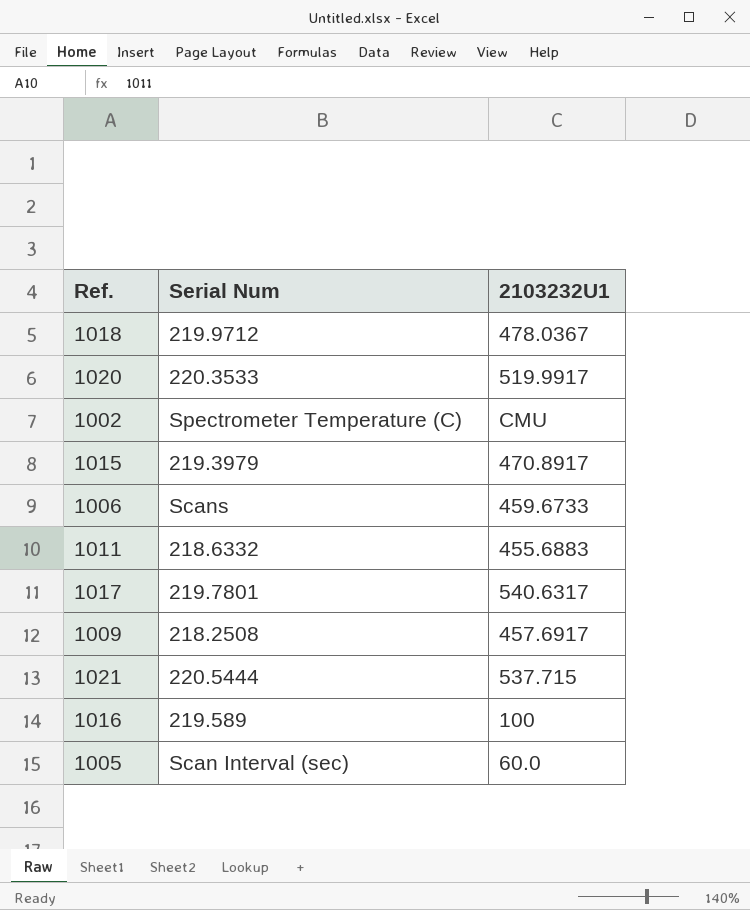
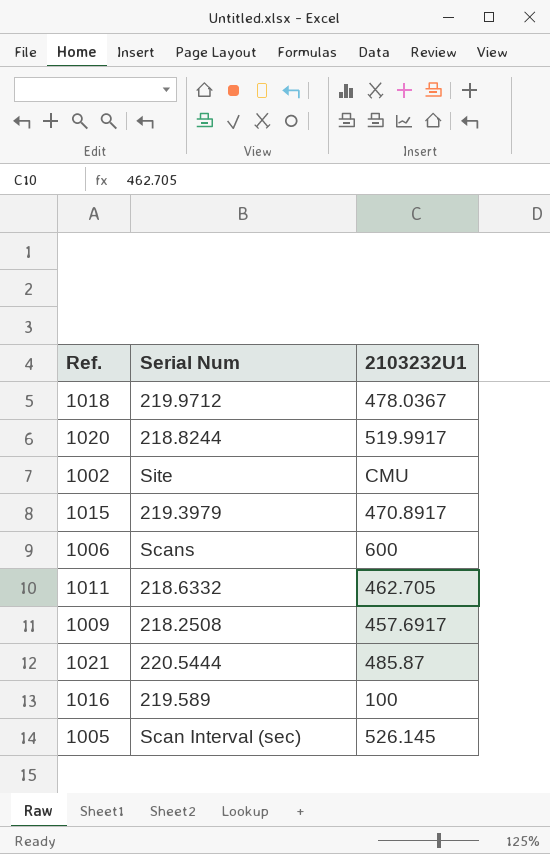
row 1017: 219.7801 | 540.6317 -> none
1020 | Serial Num: 220.3533 -> 218.8244
1002 | Serial Num: Spectrometer Temperature (C) -> Site
1006 | 2103232U1: 459.6733 -> 600
1011 | 2103232U1: 455.6883 -> 462.705
1021 | 2103232U1: 537.715 -> 485.87
1005 | 2103232U1: 60.0 -> 526.145

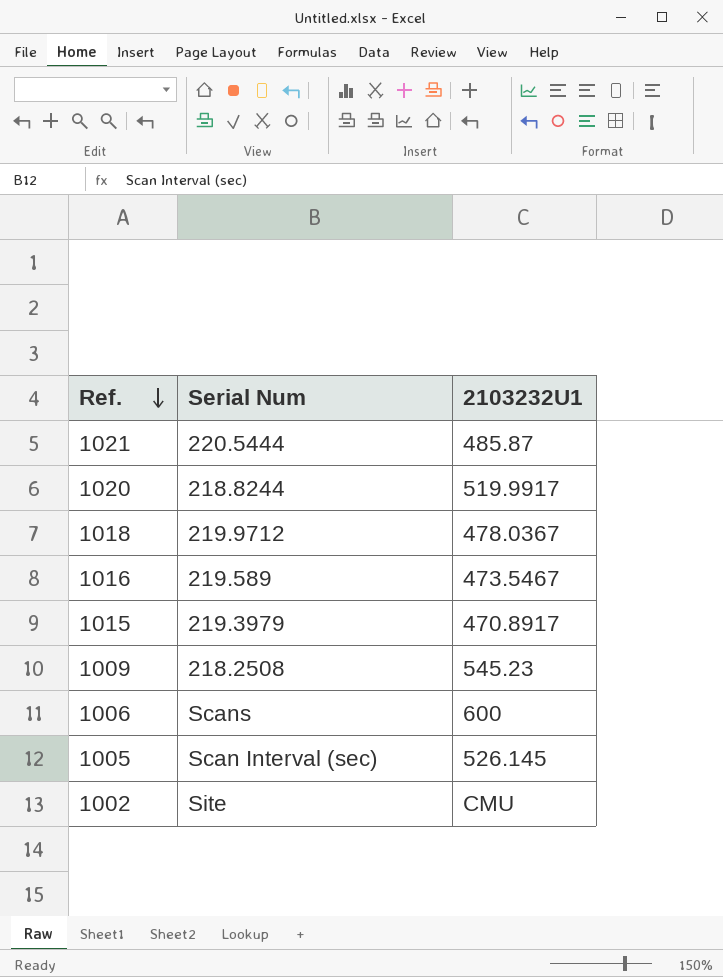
row order: none -> Ref. descending
row 1011: 218.6332 | 462.705 -> none
1016 | 2103232U1: 100 -> 473.5467
1009 | 2103232U1: 457.6917 -> 545.23

